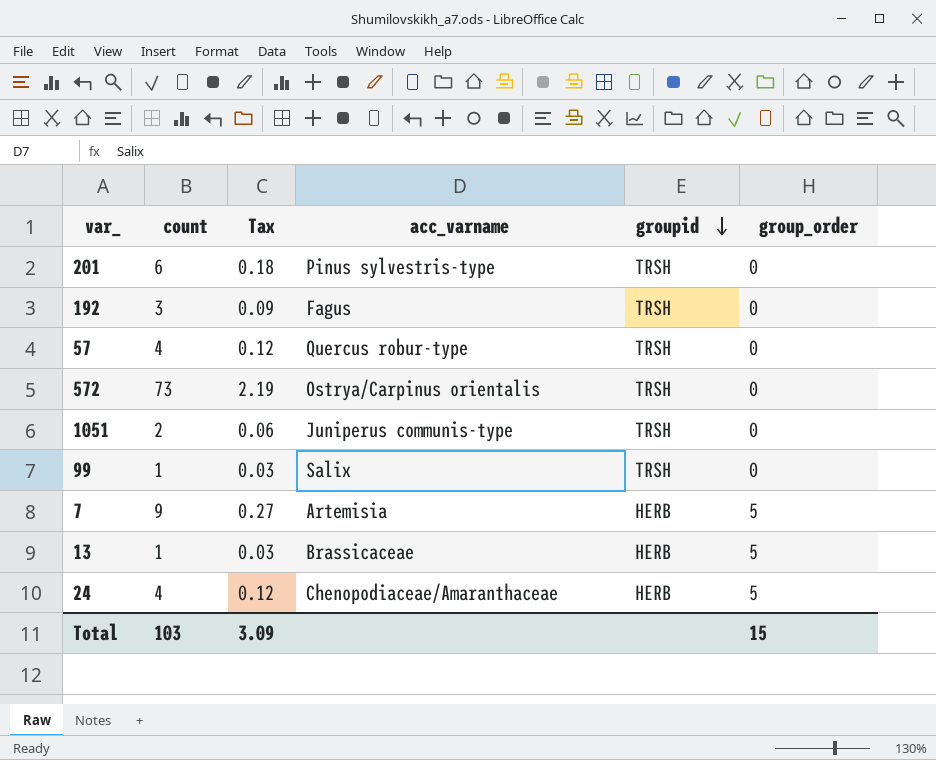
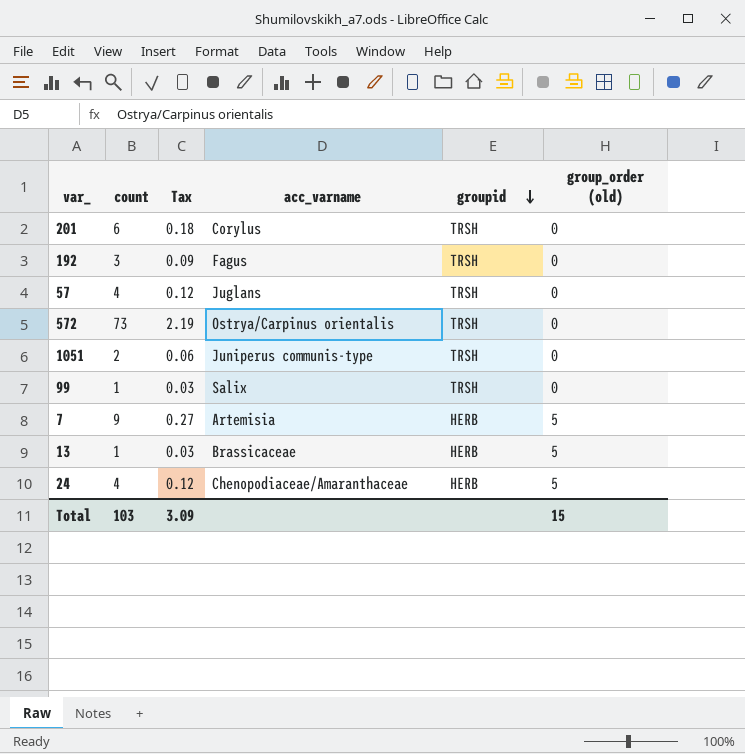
column name: group_order -> group_order (old)
201 | acc_varname: Pinus sylvestris-type -> Corylus
57 | acc_varname: Quercus robur-type -> Juglans

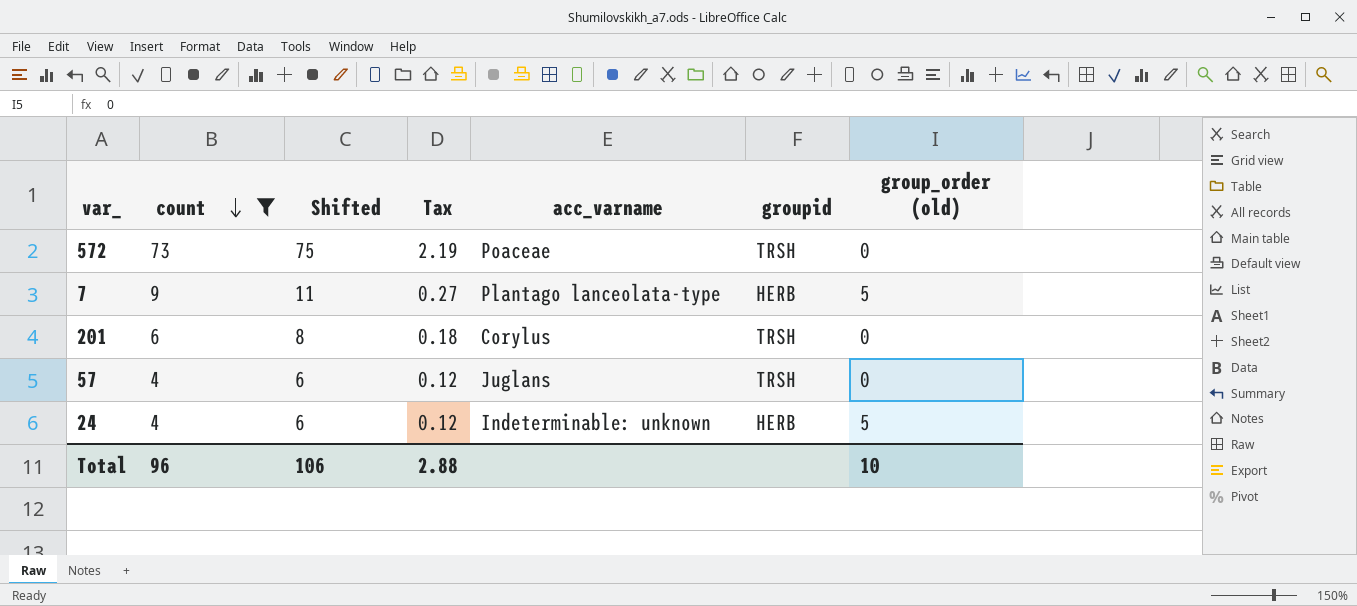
filter: none -> count >= 4
row order: groupid descending -> count descending
column Shifted | formula: none -> [count] + 2
572 | acc_varname: Ostrya/Carpinus orientalis -> Poaceae
7 | acc_varname: Artemisia -> Plantago lanceolata-type
24 | acc_varname: Chenopodiaceae/Amaranthaceae -> Indeterminable: unknown
Total | count: 103 -> 96
Total | Tax: 3.09 -> 2.88
Total | group_order (old): 15 -> 10

